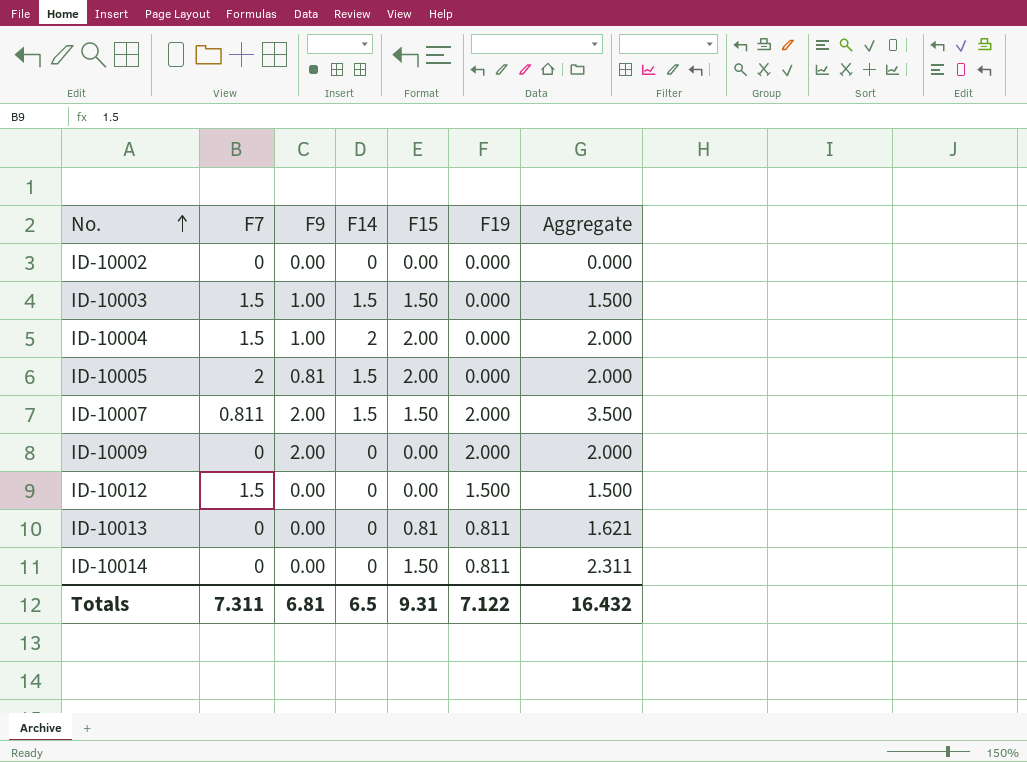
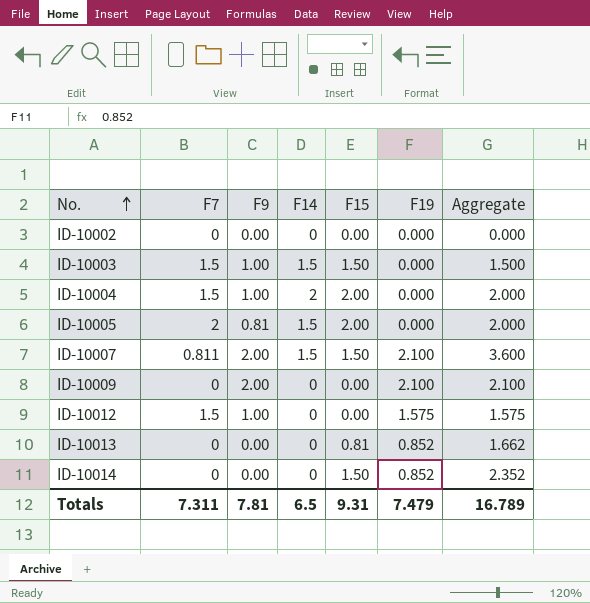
ID-10007 | F19: 2.000 -> 2.100
ID-10007 | Aggregate: 3.500 -> 3.600
ID-10009 | F19: 2.000 -> 2.100
ID-10009 | Aggregate: 2.000 -> 2.100
ID-10012 | F9: 0.00 -> 1.00
ID-10012 | F19: 1.500 -> 1.575
ID-10012 | Aggregate: 1.500 -> 1.575
ID-10013 | F19: 0.811 -> 0.852
ID-10013 | Aggregate: 1.621 -> 1.662
ID-10014 | F19: 0.811 -> 0.852
ID-10014 | Aggregate: 2.311 -> 2.352
Totals | F9: 6.81 -> 7.81
Totals | F19: 7.122 -> 7.479
Totals | Aggregate: 16.432 -> 16.789

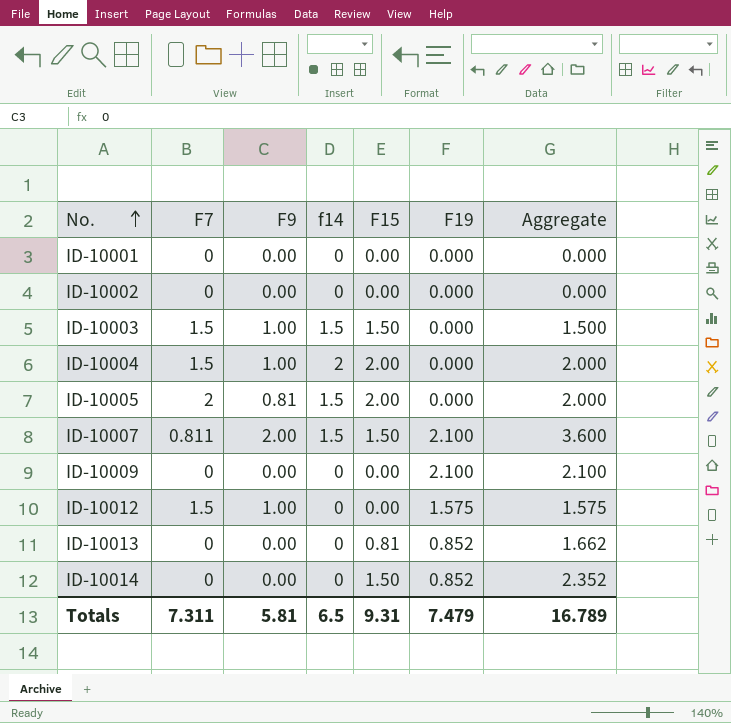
column name: F14 -> f14
row ID-10001: none -> 0 | 0.00 | 0 | 0.00 | 0.000 | 0.000
ID-10009 | F9: 2.00 -> 0.00
Totals | F9: 7.81 -> 5.81

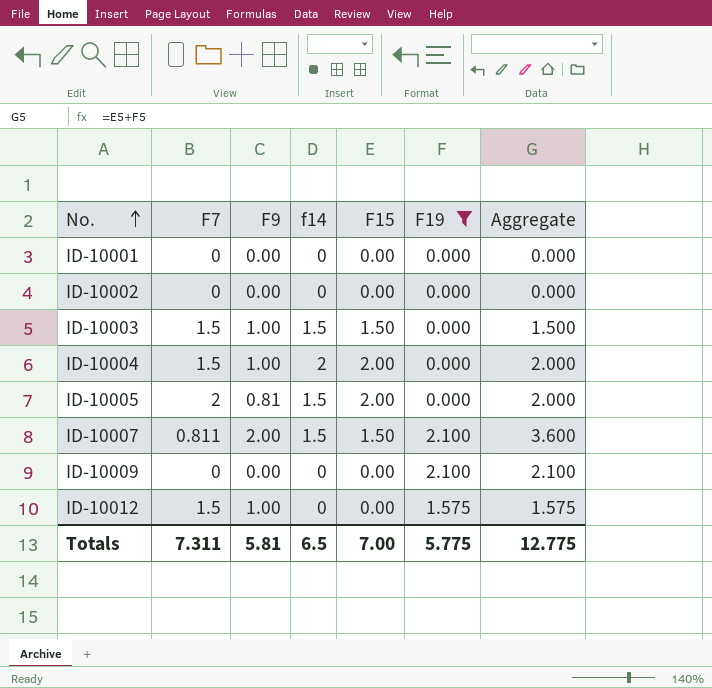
filter: none -> F19 != 0.852
Totals | F15: 9.31 -> 7.00
Totals | F19: 7.479 -> 5.775
Totals | Aggregate: 16.789 -> 12.775

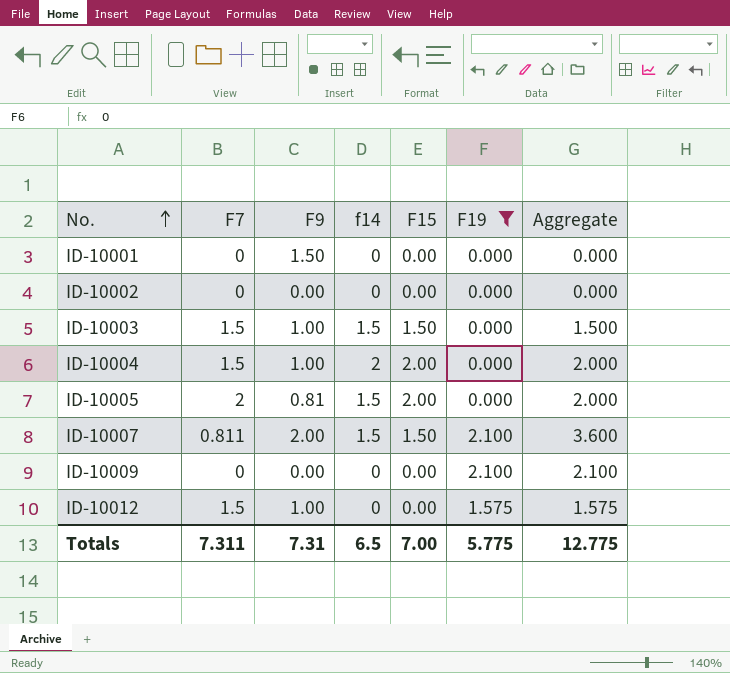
ID-10001 | F9: 0.00 -> 1.50
Totals | F9: 5.81 -> 7.31

